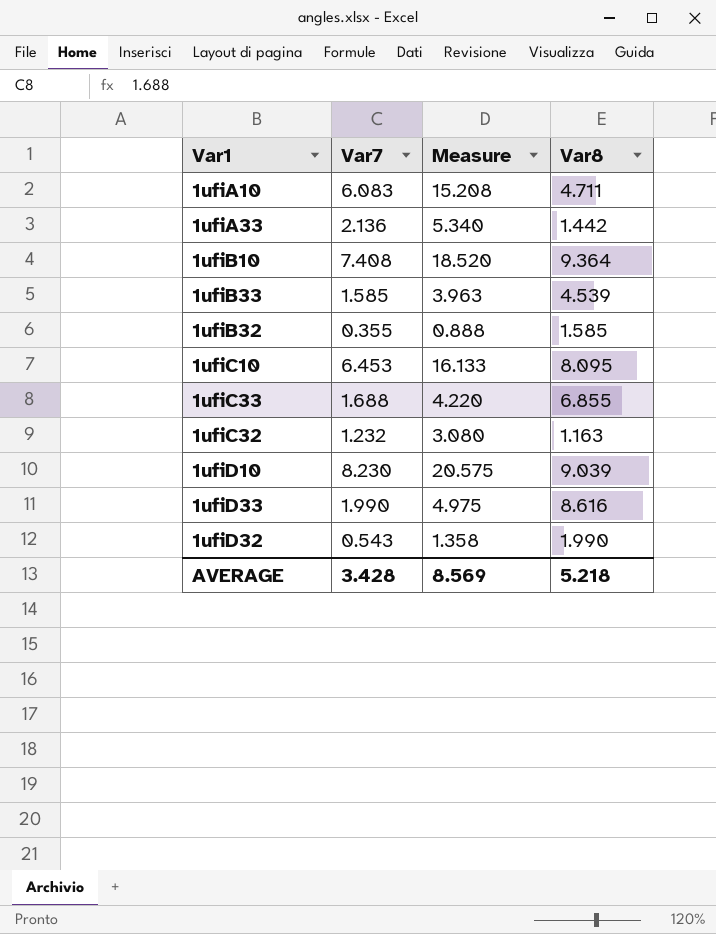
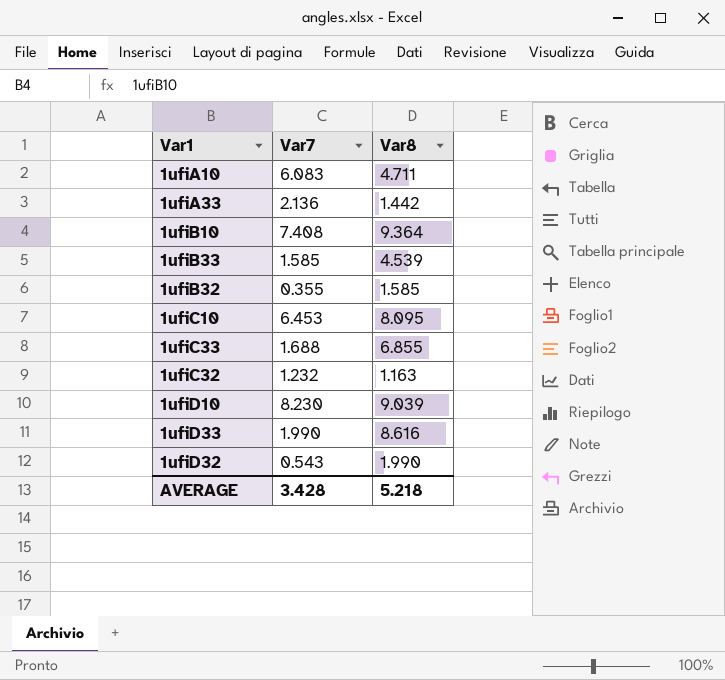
column Measure | formula: [Var7] * 2.5 -> none

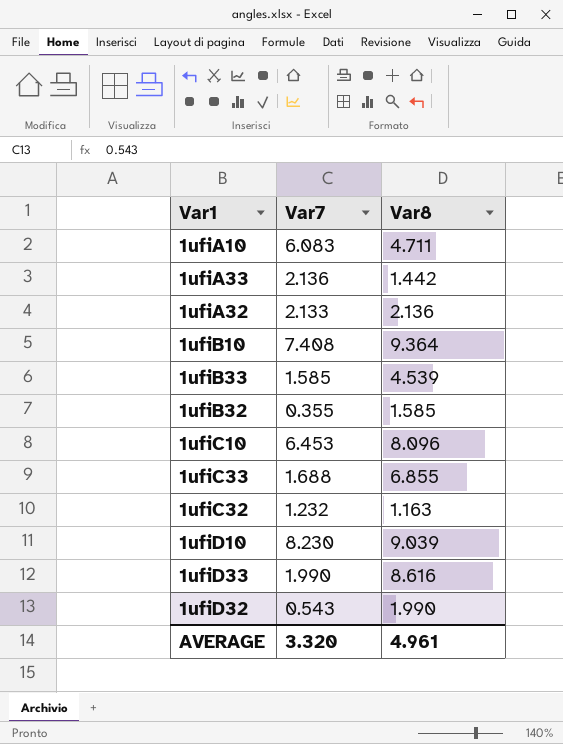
row 1ufiA32: none -> 2.133 | 2.136
1ufiC10 | Var8: 8.095 -> 8.096
AVERAGE | Var7: 3.428 -> 3.320
AVERAGE | Var8: 5.218 -> 4.961

